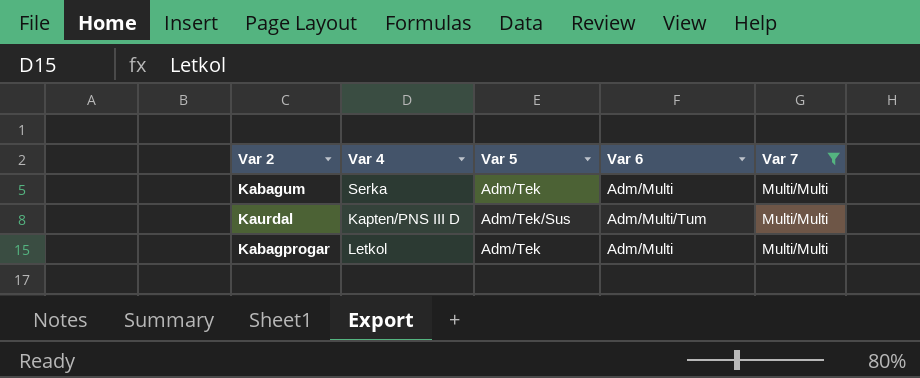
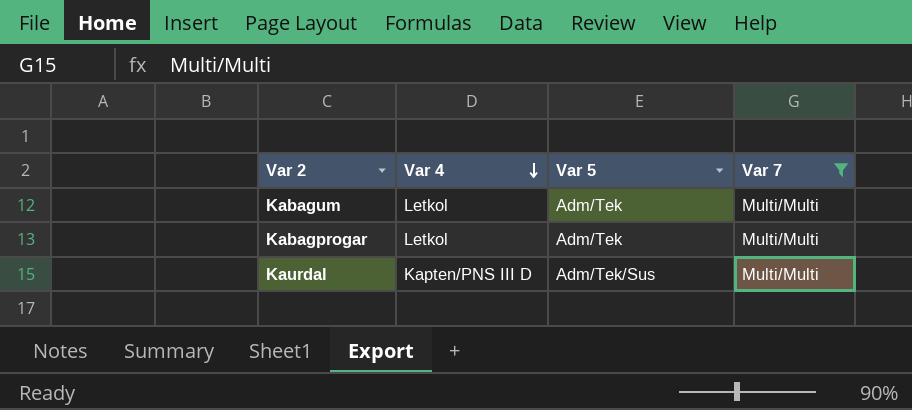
row order: none -> Var 4 descending
column Var 6 | position: 4 -> none
Kabagum | Var 4: Serka -> Letkol

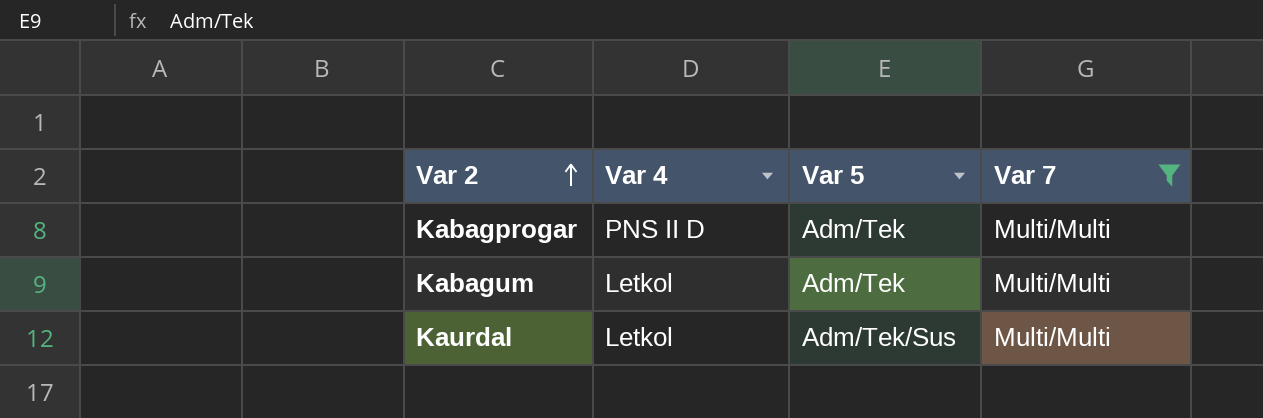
row order: Var 4 descending -> Var 2 ascending
Kabagprogar | Var 4: Letkol -> PNS II D
Kaurdal | Var 4: Kapten/PNS III D -> Letkol

